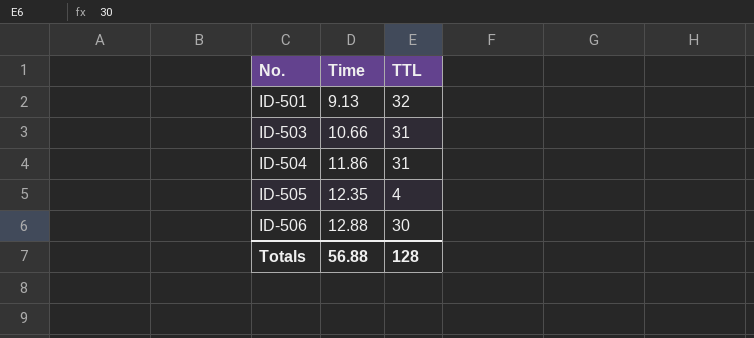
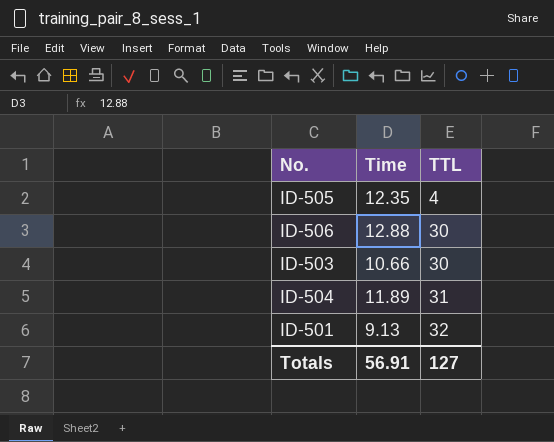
row order: No. ascending -> TTL ascending
ID-503 | TTL: 31 -> 30
ID-504 | Time: 11.86 -> 11.89
Totals | Time: 56.88 -> 56.91
Totals | TTL: 128 -> 127

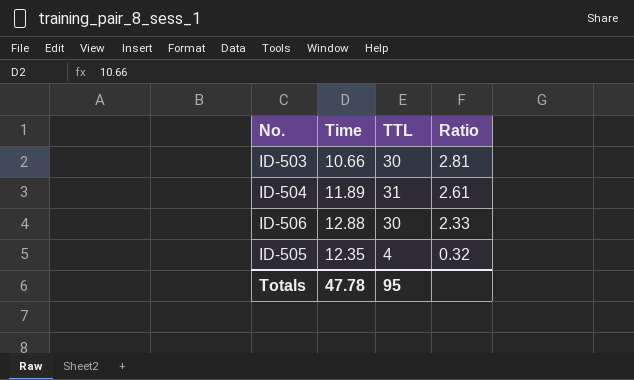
row order: TTL ascending -> Ratio descending
column Ratio | formula: none -> [TTL] / [Time]
row ID-501: 9.13 | 32 -> none
Totals | Time: 56.91 -> 47.78
Totals | TTL: 127 -> 95

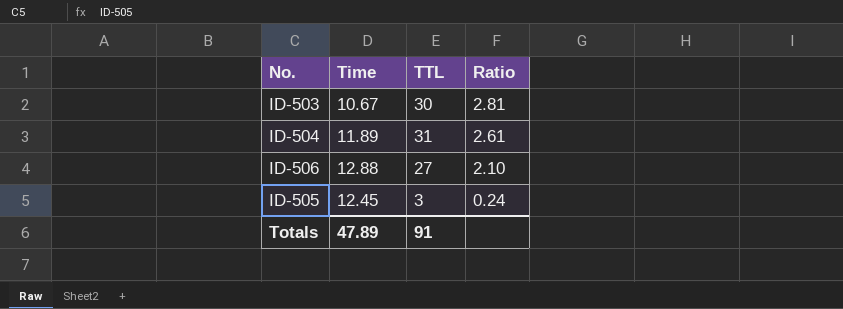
ID-503 | Time: 10.66 -> 10.67
ID-506 | TTL: 30 -> 27
ID-506 | Ratio: 2.33 -> 2.10
ID-505 | Time: 12.35 -> 12.45
ID-505 | TTL: 4 -> 3
ID-505 | Ratio: 0.32 -> 0.24
Totals | Time: 47.78 -> 47.89
Totals | TTL: 95 -> 91

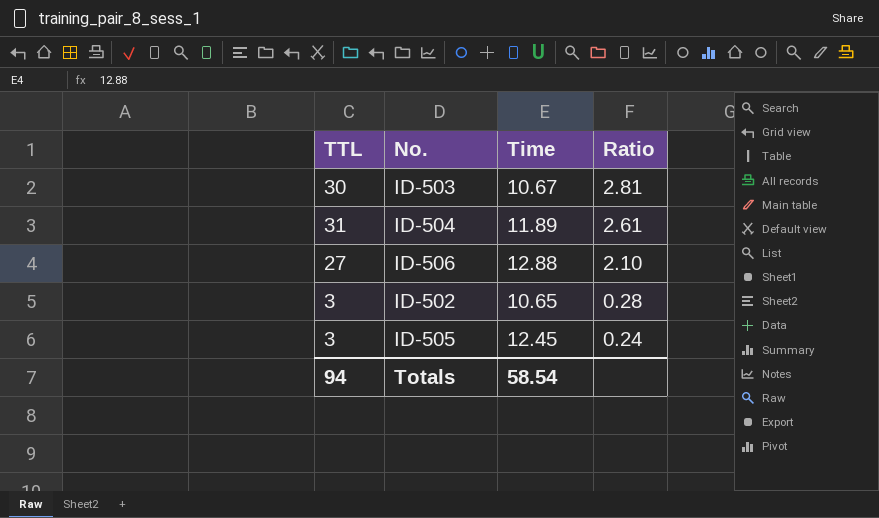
column TTL | position: 3 -> 1
row ID-502: none -> 3 | 10.65 | 0.28
Totals | TTL: 91 -> 94
Totals | Time: 47.89 -> 58.54

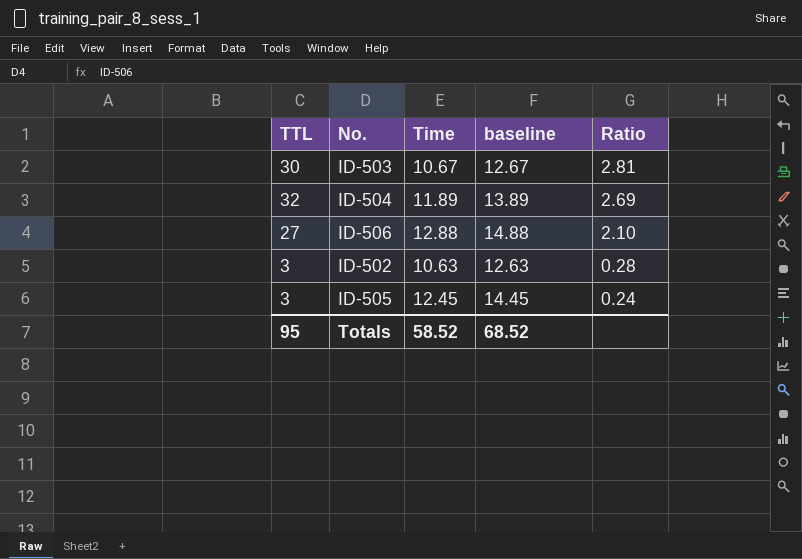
column baseline | formula: none -> [Time] + 2
ID-504 | TTL: 31 -> 32
ID-504 | Ratio: 2.61 -> 2.69
ID-502 | Time: 10.65 -> 10.63
Totals | TTL: 94 -> 95
Totals | Time: 58.54 -> 58.52

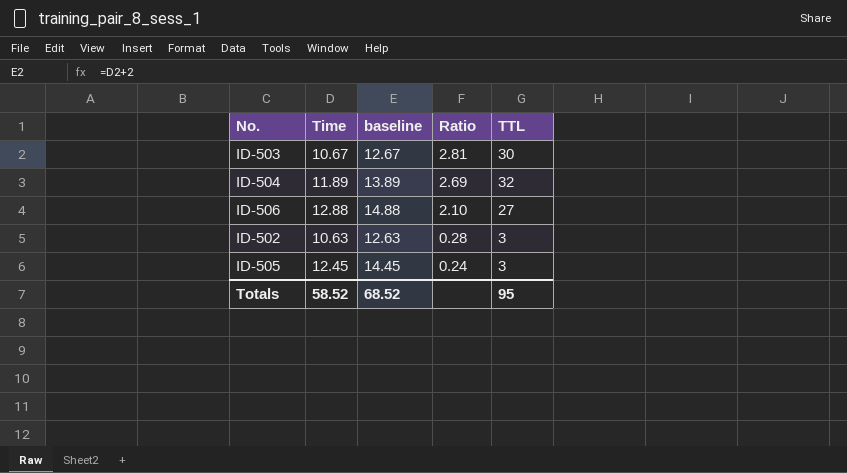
column TTL | position: 1 -> 5

